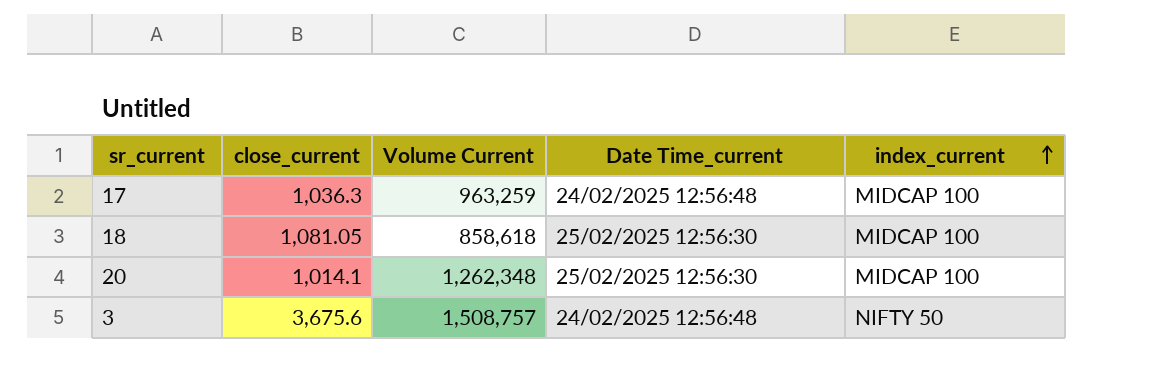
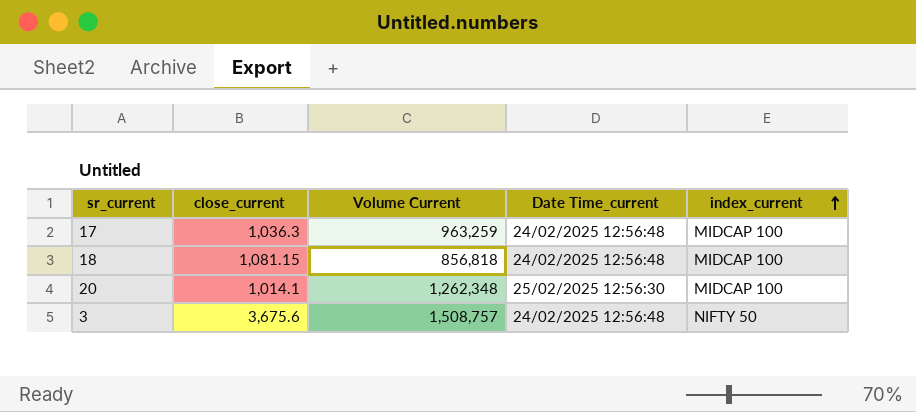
18 | close_current: 1,081.05 -> 1,081.15
18 | Volume Current: 858,618 -> 856,818
18 | Date Time_current: 25/02/2025 12:56:30 -> 24/02/2025 12:56:48

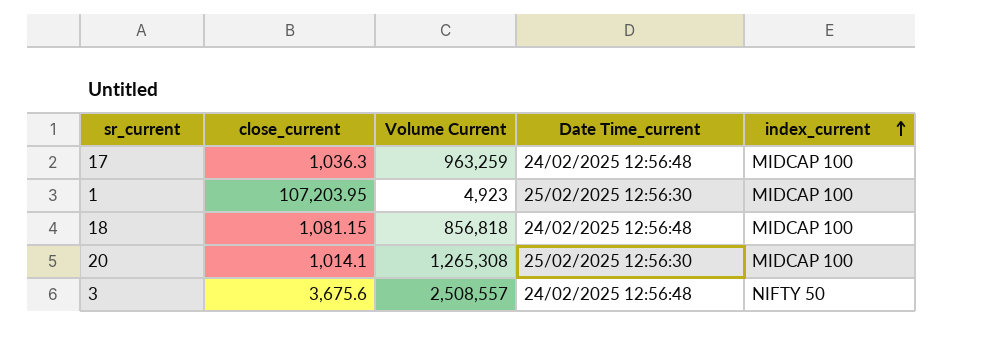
row 1: none -> 107,203.95 | 4,923 | 25/02/2025 12:56:30 | MIDCAP 100
20 | Volume Current: 1,262,348 -> 1,265,308
3 | Volume Current: 1,508,757 -> 2,508,557

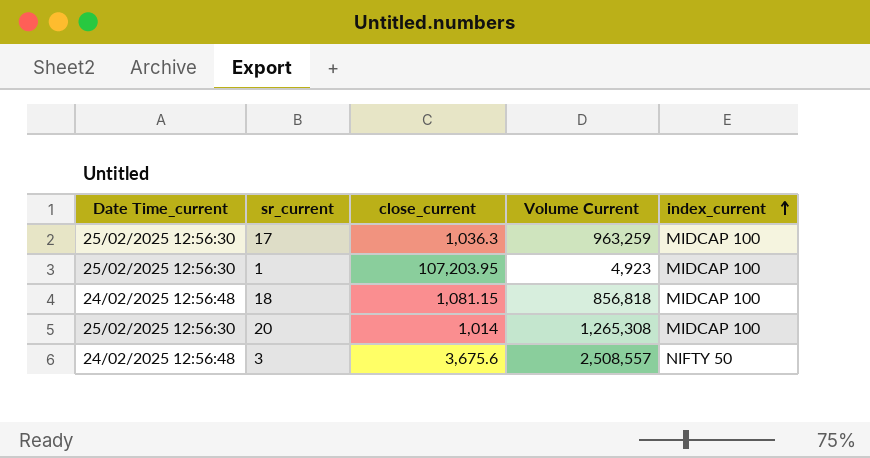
column Date Time_current | position: 4 -> 1
17 | Date Time_current: 24/02/2025 12:56:48 -> 25/02/2025 12:56:30
20 | close_current: 1,014.1 -> 1,014

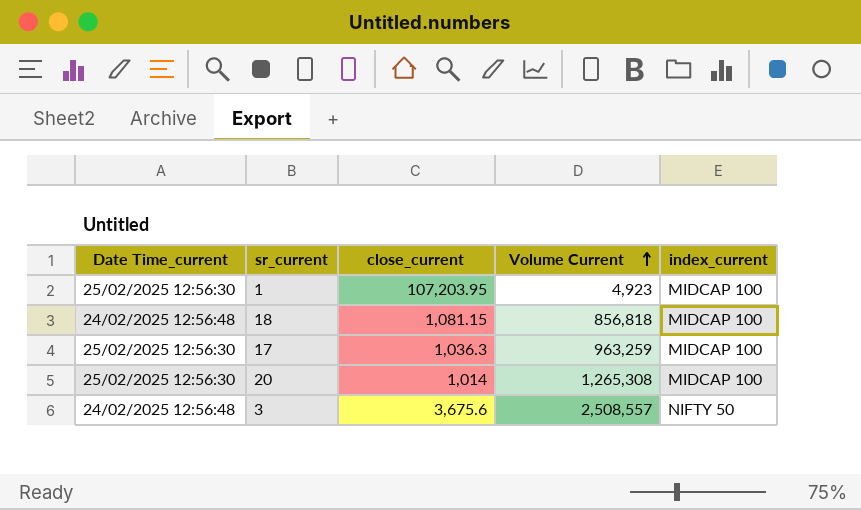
row order: index_current ascending -> Volume Current ascending

